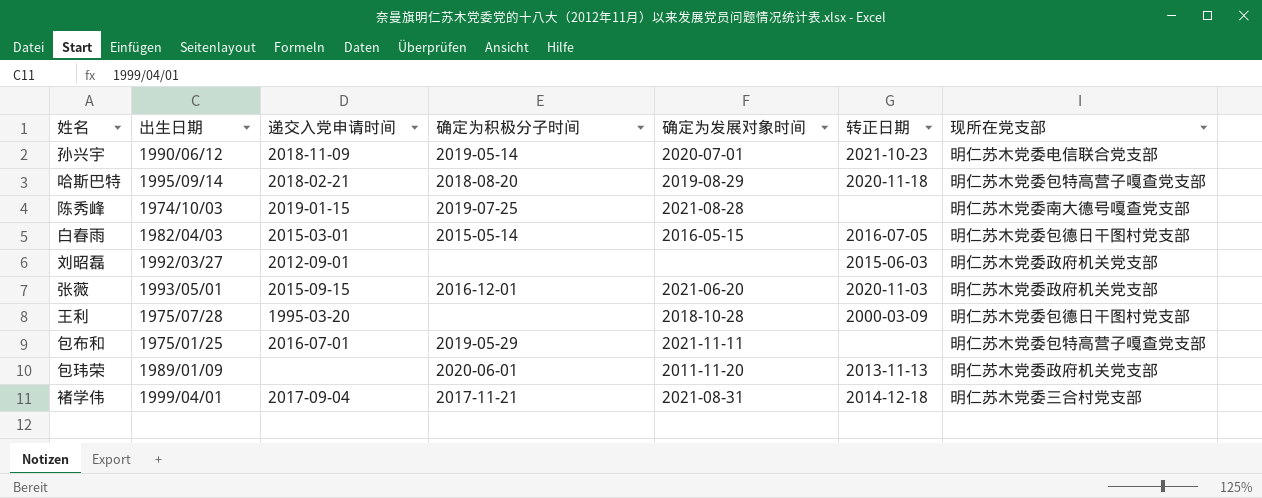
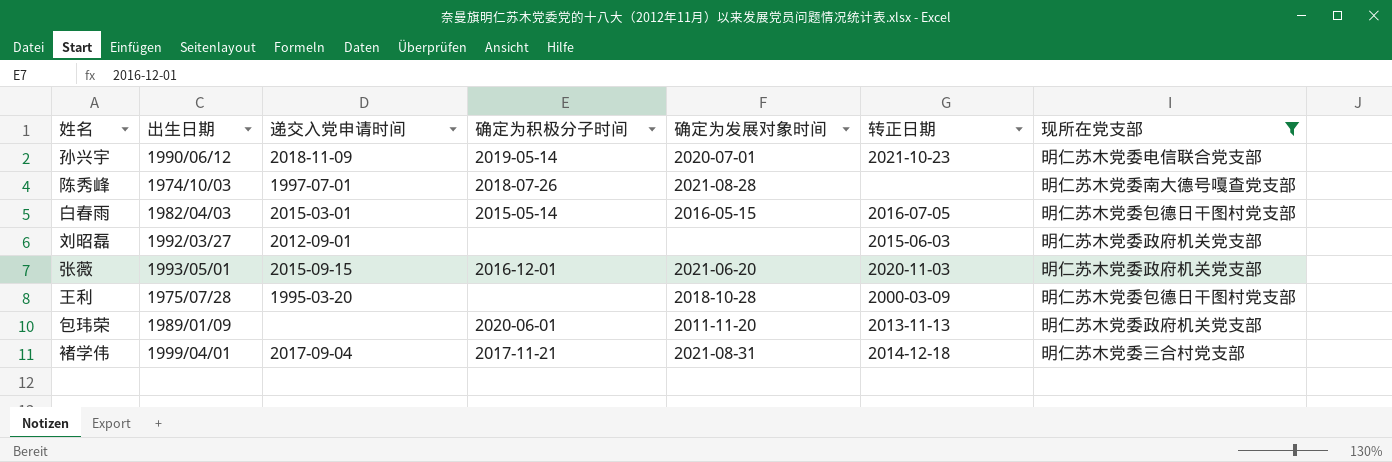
filter: none -> 现所在党支部 != 明仁苏木党委包特高营子嘎查党支部
陈秀峰 | 递交入党申请时间: 2019-01-15 -> 1997-07-01
陈秀峰 | 确定为积极分子时间: 2019-07-25 -> 2018-07-26

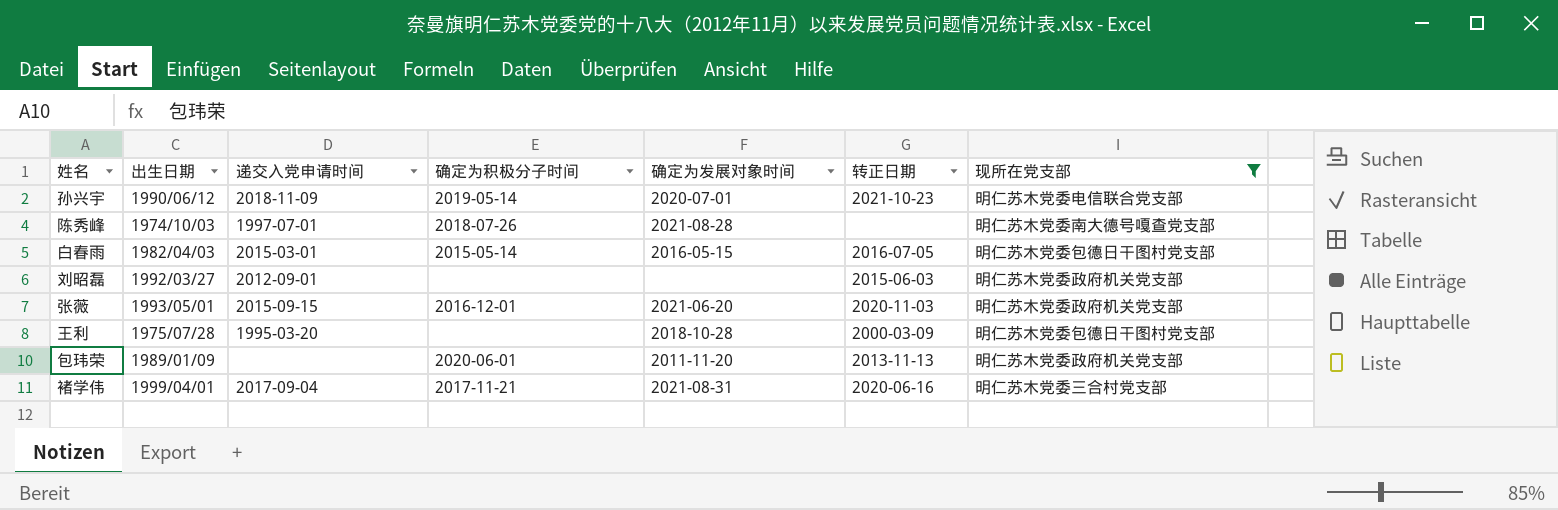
褚学伟 | 转正日期: 2014-12-18 -> 2020-06-16

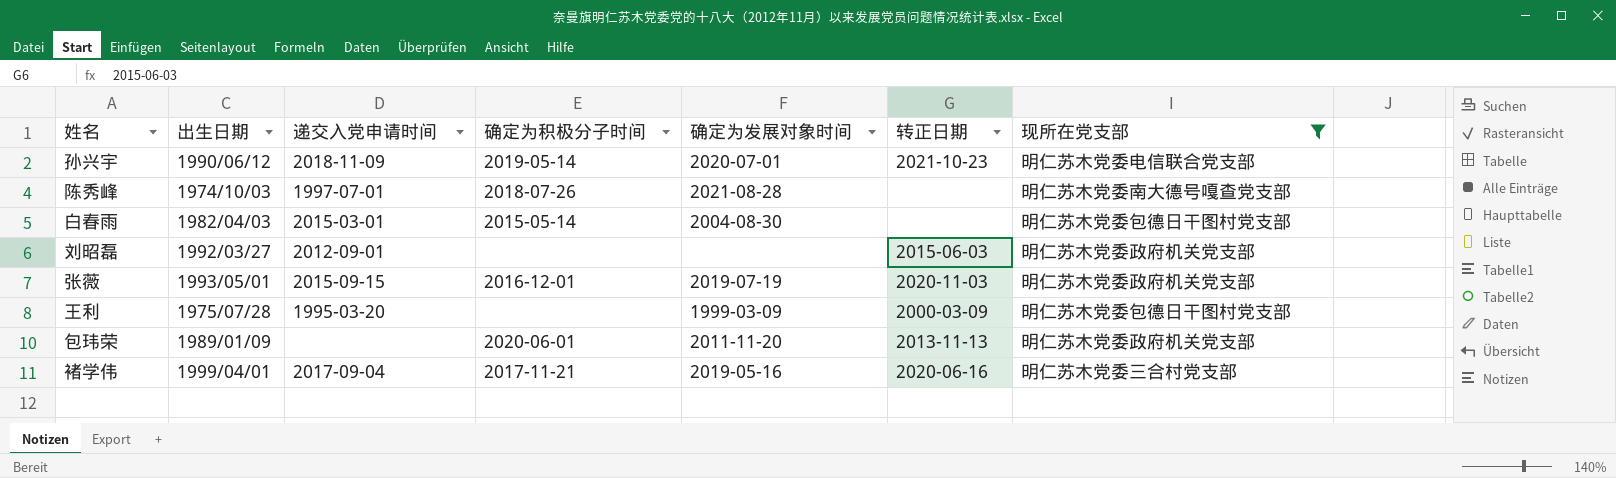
白春雨 | 确定为发展对象时间: 2016-05-15 -> 2004-08-30
白春雨 | 转正日期: 2016-07-05 -> none
张薇 | 确定为发展对象时间: 2021-06-20 -> 2019-07-19
王利 | 确定为发展对象时间: 2018-10-28 -> 1999-03-09
褚学伟 | 确定为发展对象时间: 2021-08-31 -> 2019-05-16

